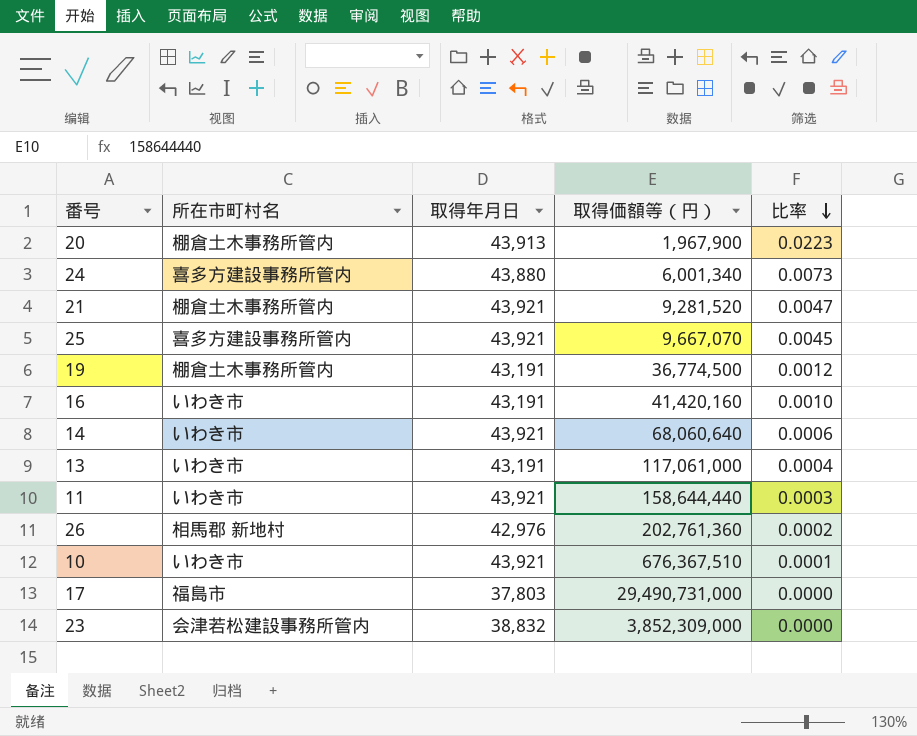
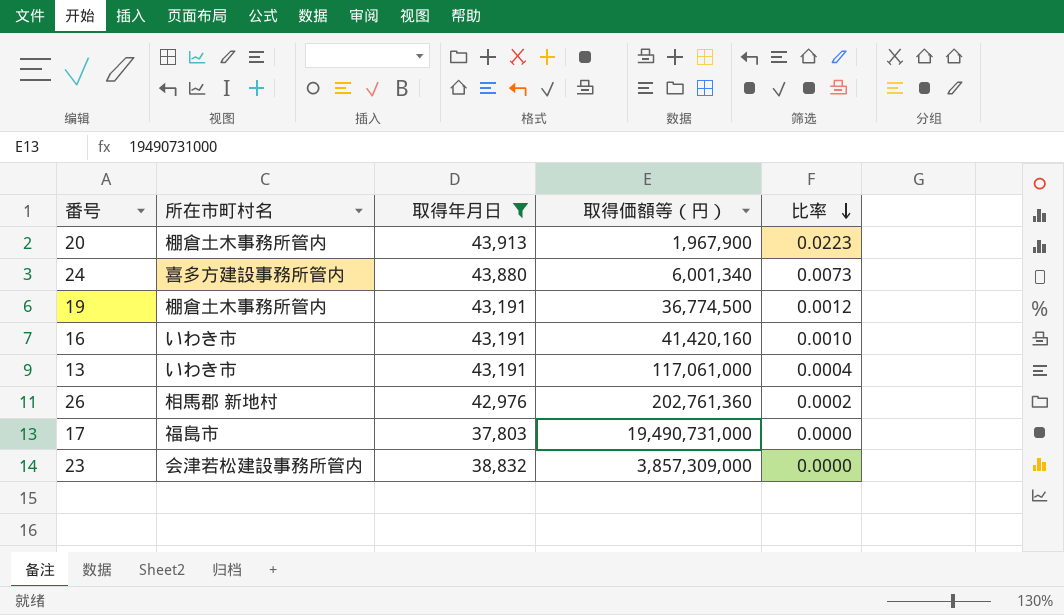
filter: none -> 取得年月日 != 43,921
17 | 取得価額等（円）: 29,490,731,000 -> 19,490,731,000
23 | 取得価額等（円）: 3,852,309,000 -> 3,857,309,000

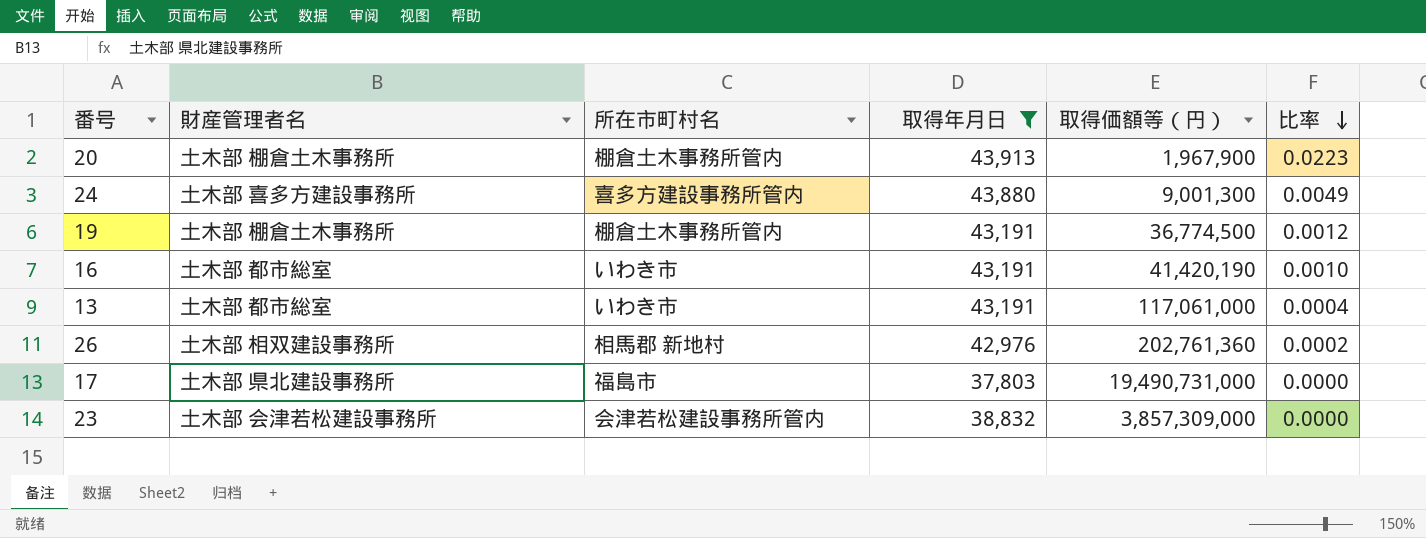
column 財産管理者名 | position: none -> 2
24 | 取得価額等（円）: 6,001,340 -> 9,001,300
24 | 比率: 0.0073 -> 0.0049
16 | 取得価額等（円）: 41,420,160 -> 41,420,190

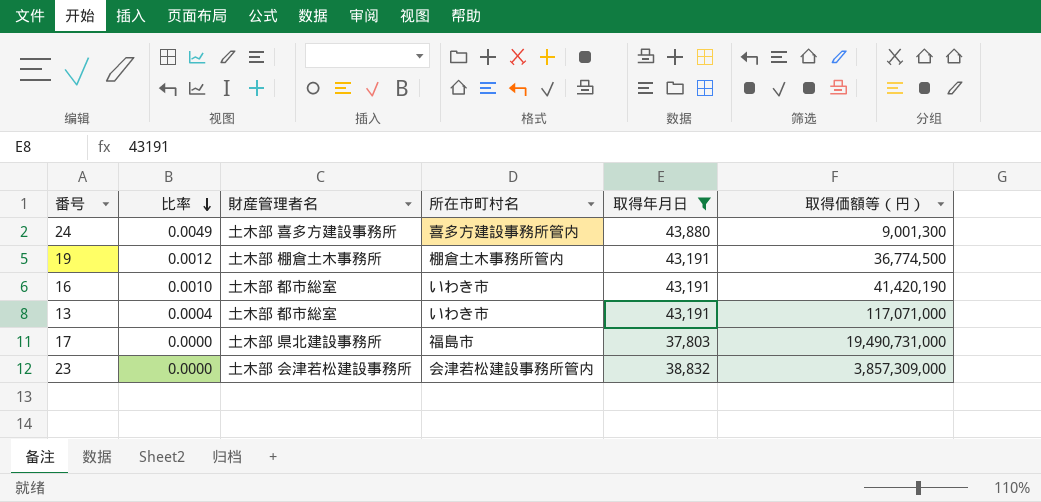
column 比率 | position: 6 -> 2
row 20: 土木部 棚倉土木事務所 | 棚倉土木事務所管内 | 43,913 | 1,967,900 | 0.0223 -> none
row 26: 土木部 相双建設事務所 | 相馬郡 新地村 | 42,976 | 202,761,360 | 0.0002 -> none
13 | 取得価額等（円）: 117,061,000 -> 117,071,000

